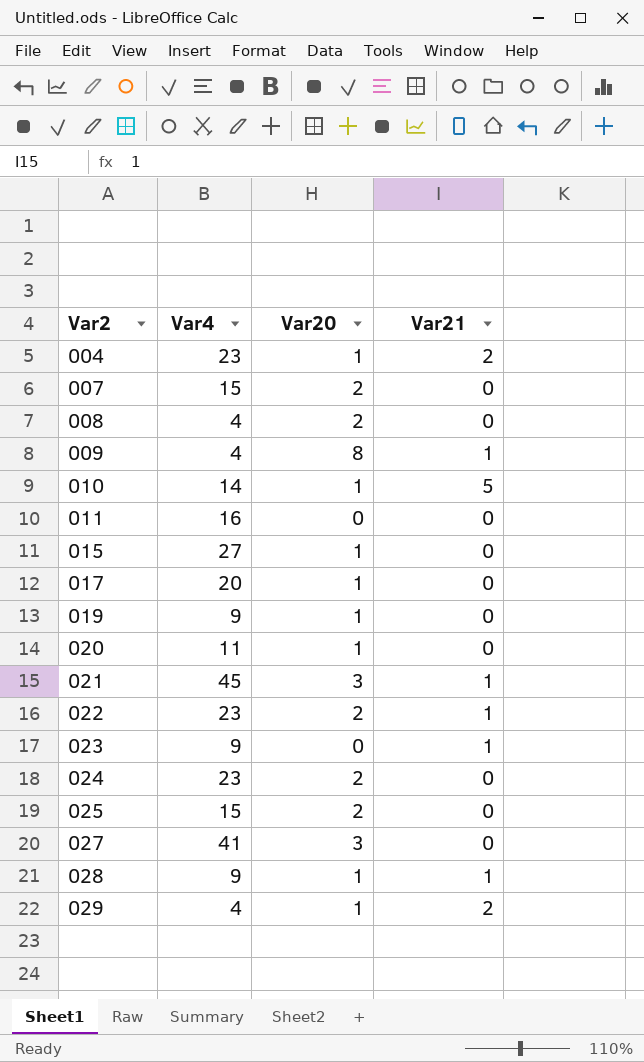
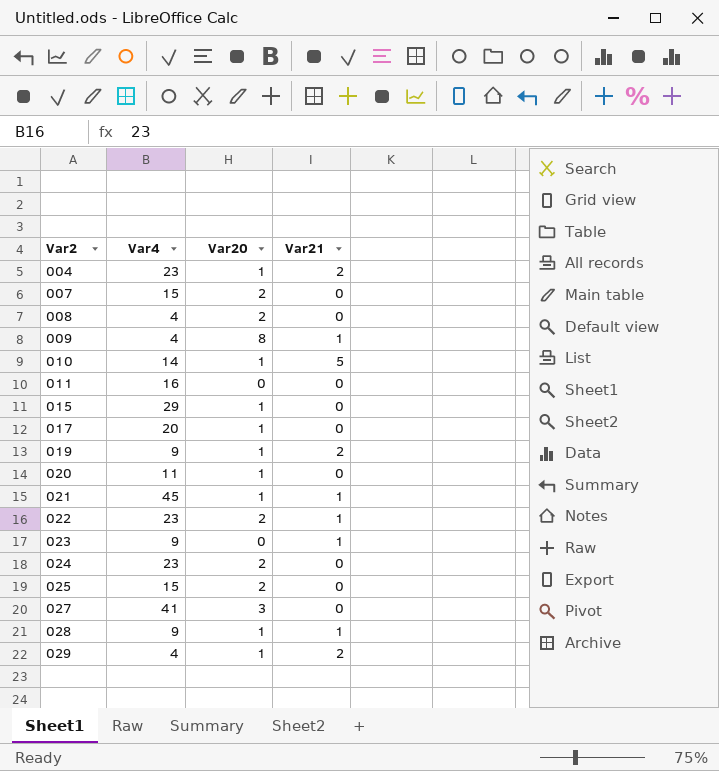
015 | Var4: 27 -> 29
019 | Var21: 0 -> 2
021 | Var20: 3 -> 1

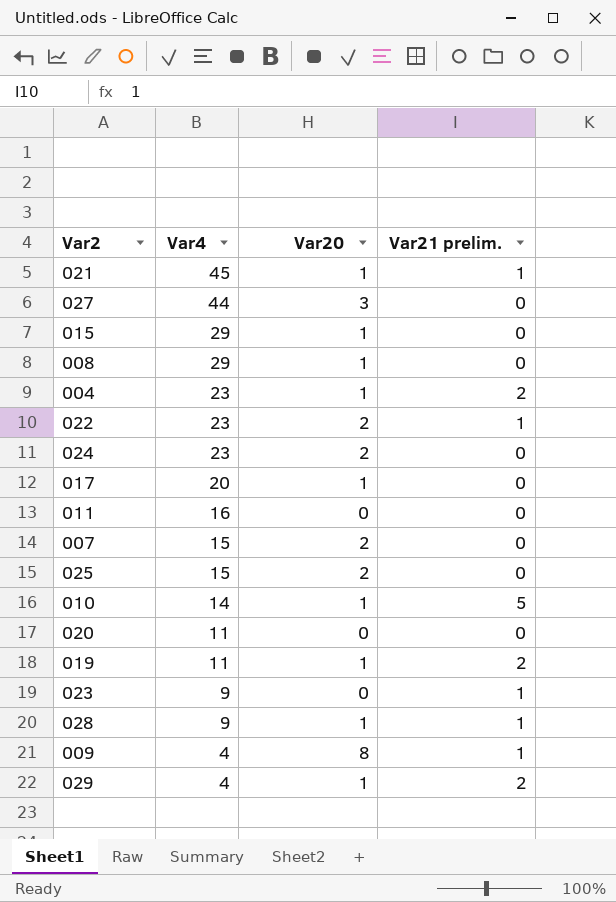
row order: Var2 ascending -> Var4 descending
column name: Var21 -> Var21 prelim.
027 | Var4: 41 -> 44
008 | Var4: 4 -> 29
008 | Var20: 2 -> 1
020 | Var20: 1 -> 0
019 | Var4: 9 -> 11

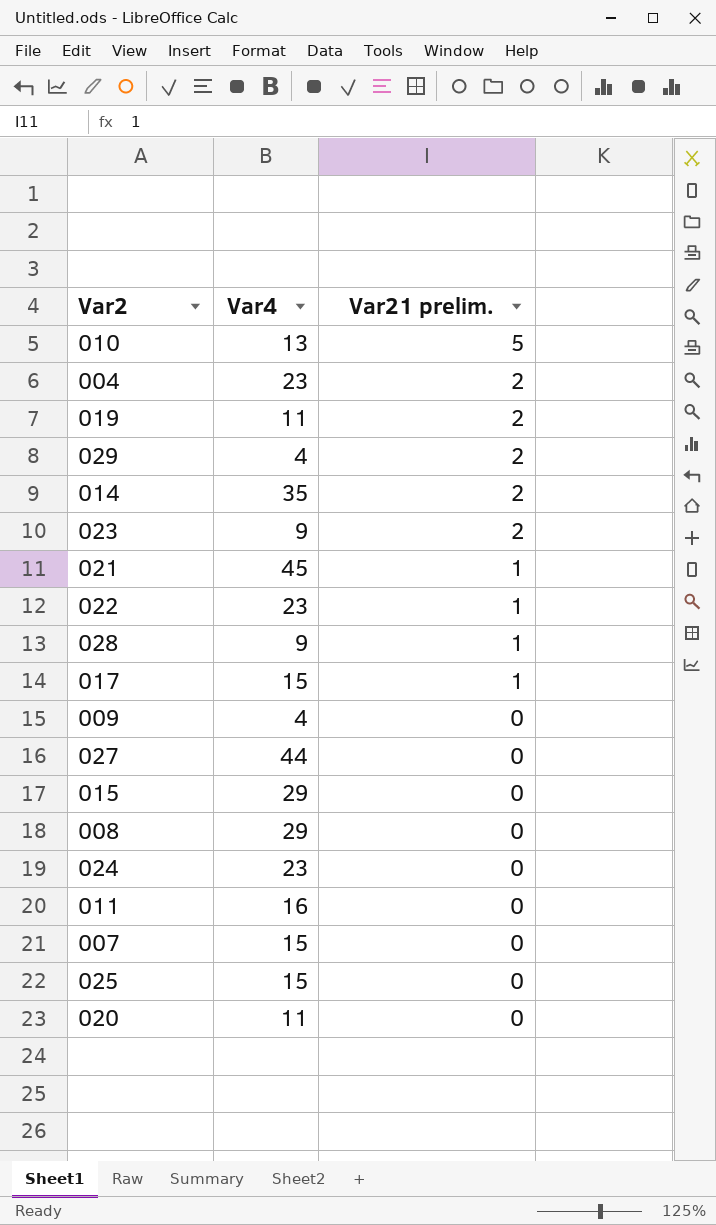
row order: Var4 descending -> Var21 prelim. descending
column Var20 | position: 3 -> none
010 | Var4: 14 -> 13
row 014: none -> 35 | 2
023 | Var21 prelim.: 1 -> 2
017 | Var4: 20 -> 15
017 | Var21 prelim.: 0 -> 1
009 | Var21 prelim.: 1 -> 0

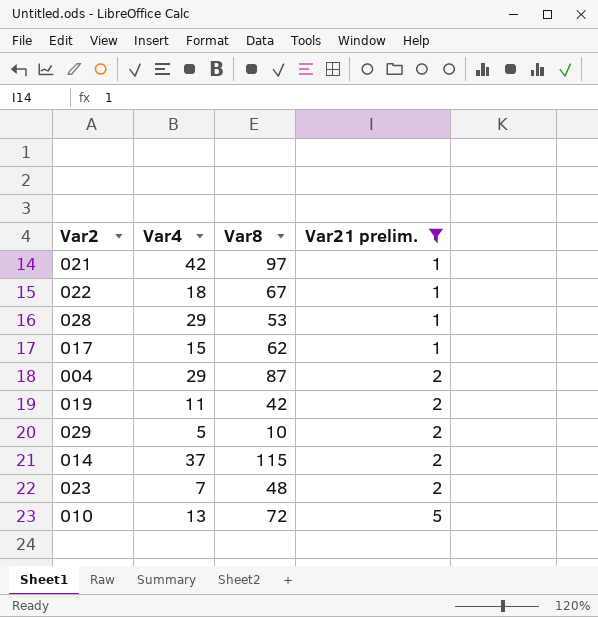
filter: none -> Var21 prelim. != 0
row order: Var21 prelim. descending -> Var21 prelim. ascending
column Var8 | position: none -> 3
021 | Var4: 45 -> 42
022 | Var4: 23 -> 18
028 | Var4: 9 -> 29
004 | Var4: 23 -> 29
029 | Var4: 4 -> 5
014 | Var4: 35 -> 37
023 | Var4: 9 -> 7

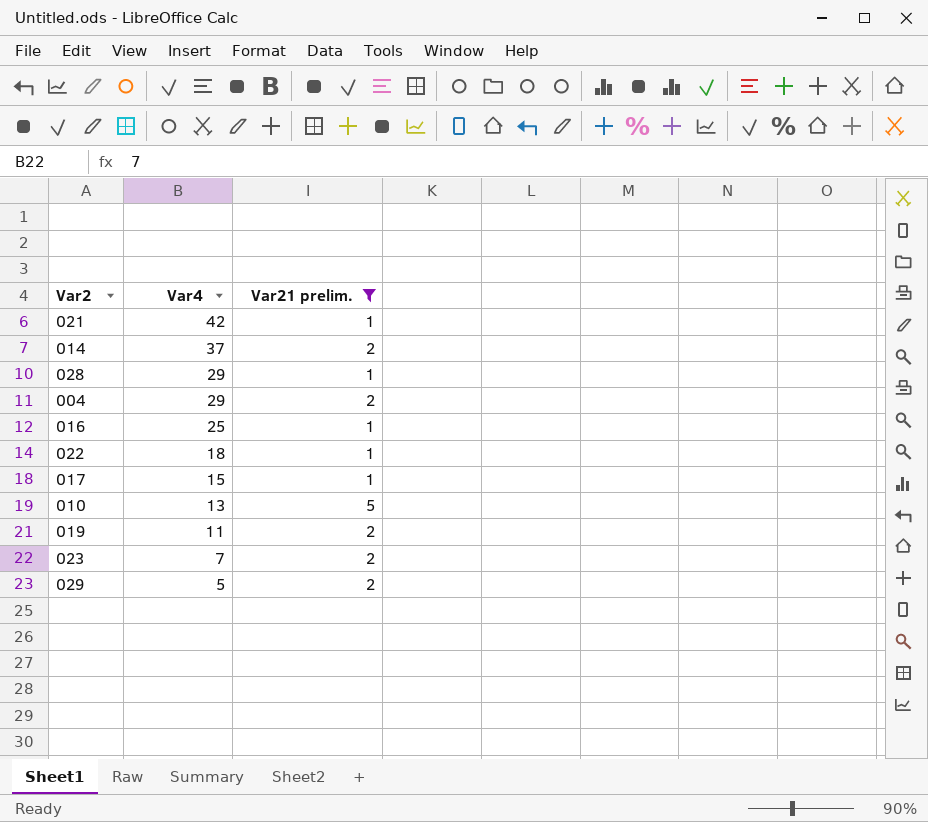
row order: Var21 prelim. ascending -> Var4 descending
column Var8 | position: 3 -> none
row 016: none -> 25 | 1

